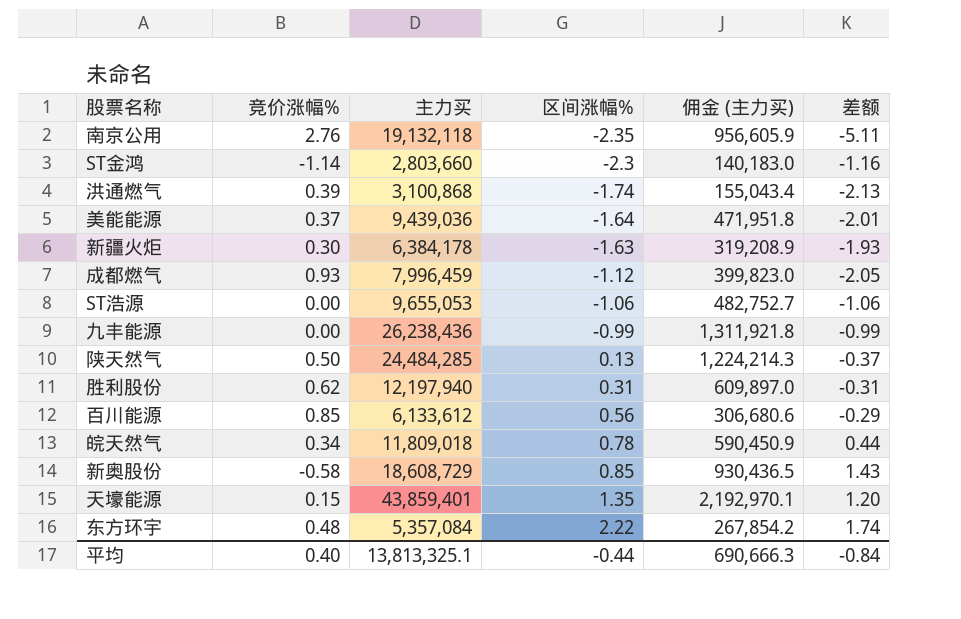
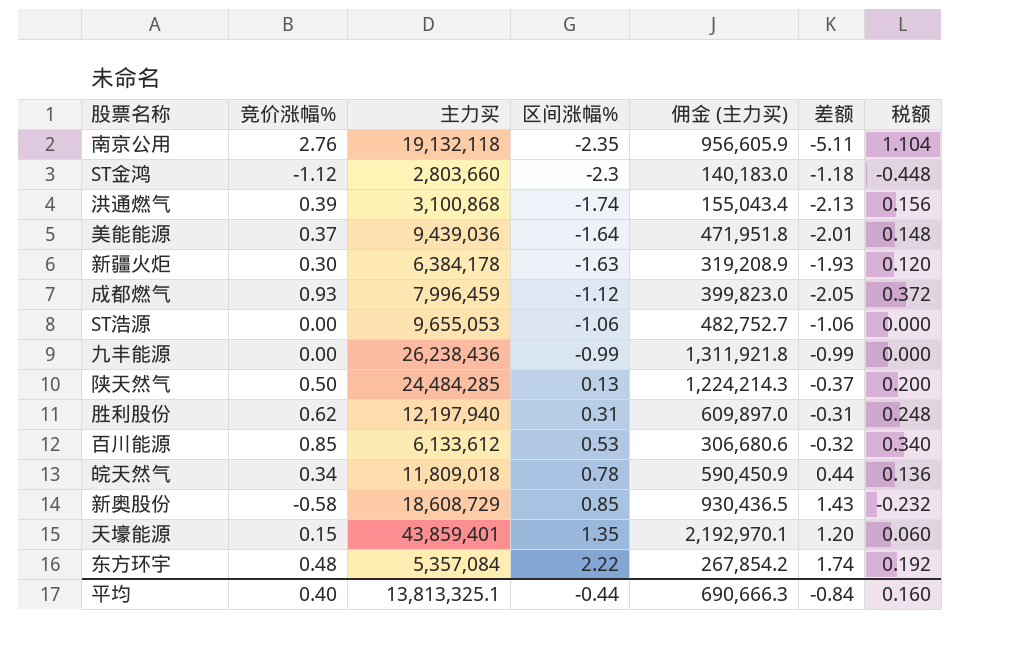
column 税额 | formula: none -> [竞价涨幅%] * 0.4
ST金鸿 | 竞价涨幅%: -1.14 -> -1.12
ST金鸿 | 差额: -1.16 -> -1.18
百川能源 | 区间涨幅%: 0.56 -> 0.53
百川能源 | 差额: -0.29 -> -0.32

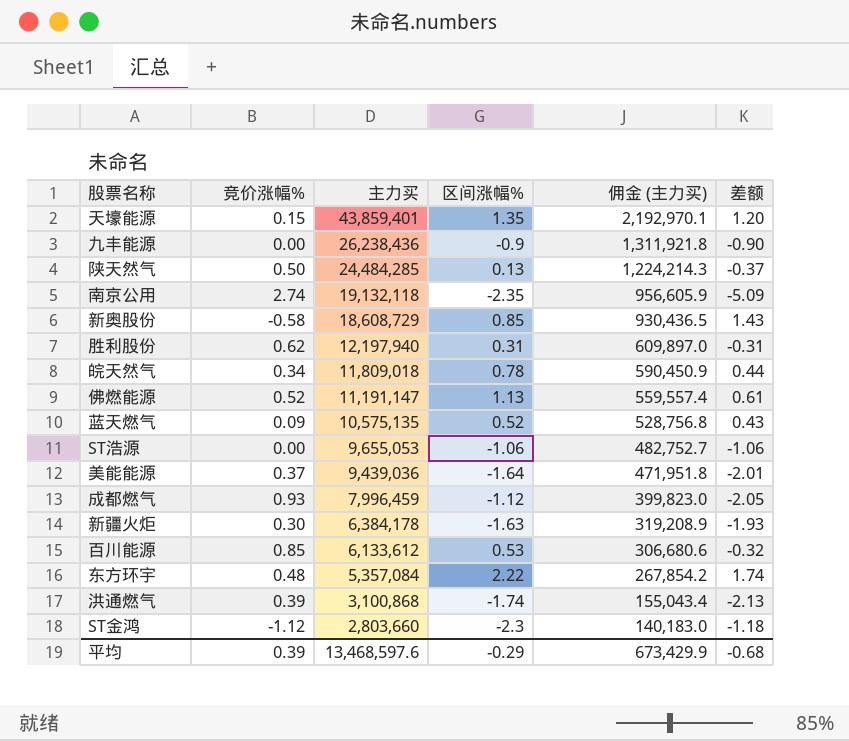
row order: 区间涨幅% ascending -> 主力买 descending
column 税额 | formula: [竞价涨幅%] * 0.4 -> none
九丰能源 | 区间涨幅%: -0.99 -> -0.9
九丰能源 | 差额: -0.99 -> -0.90
南京公用 | 竞价涨幅%: 2.76 -> 2.74
南京公用 | 差额: -5.11 -> -5.09
row 佛燃能源: none -> 0.52 | 11,191,147 | 1.13 | 559,557.4 | 0.61
row 蓝天燃气: none -> 0.09 | 10,575,135 | 0.52 | 528,756.8 | 0.43
平均 | 竞价涨幅%: 0.40 -> 0.39
平均 | 主力买: 13,813,325.1 -> 13,468,597.6
平均 | 区间涨幅%: -0.44 -> -0.29
平均 | 佣金 (主力买): 690,666.3 -> 673,429.9
平均 | 差额: -0.84 -> -0.68

